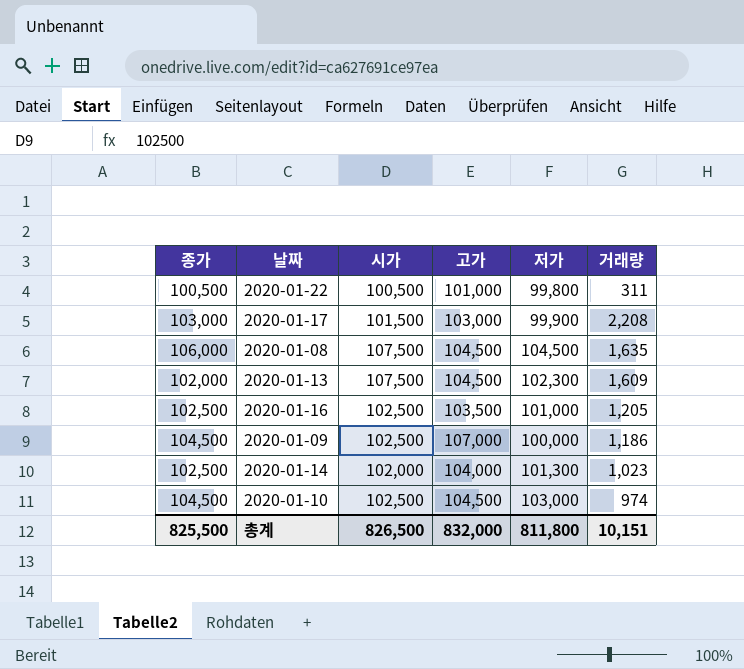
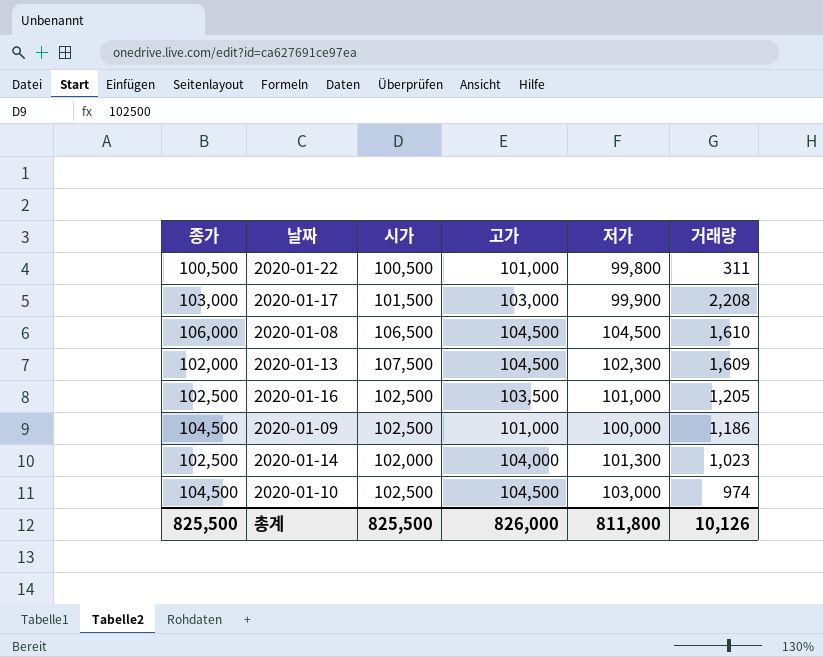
2020-01-08 | 시가: 107,500 -> 106,500
2020-01-08 | 거래량: 1,635 -> 1,610
2020-01-09 | 고가: 107,000 -> 101,000
총계 | 시가: 826,500 -> 825,500
총계 | 고가: 832,000 -> 826,000
총계 | 거래량: 10,151 -> 10,126

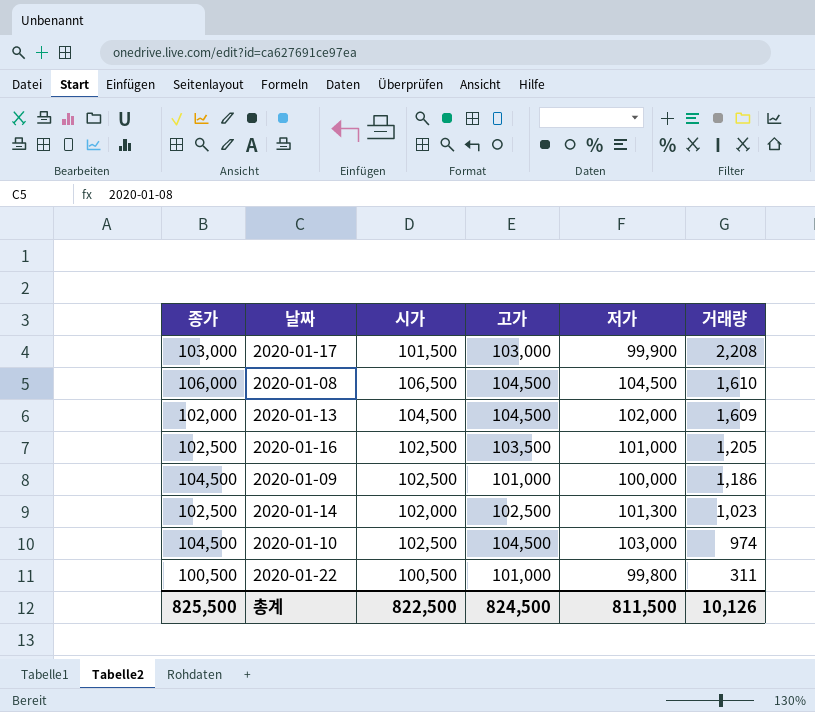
row order: none -> 거래량 descending
2020-01-13 | 시가: 107,500 -> 104,500
2020-01-13 | 저가: 102,300 -> 102,000
2020-01-14 | 고가: 104,000 -> 102,500
총계 | 시가: 825,500 -> 822,500
총계 | 고가: 826,000 -> 824,500
총계 | 저가: 811,800 -> 811,500

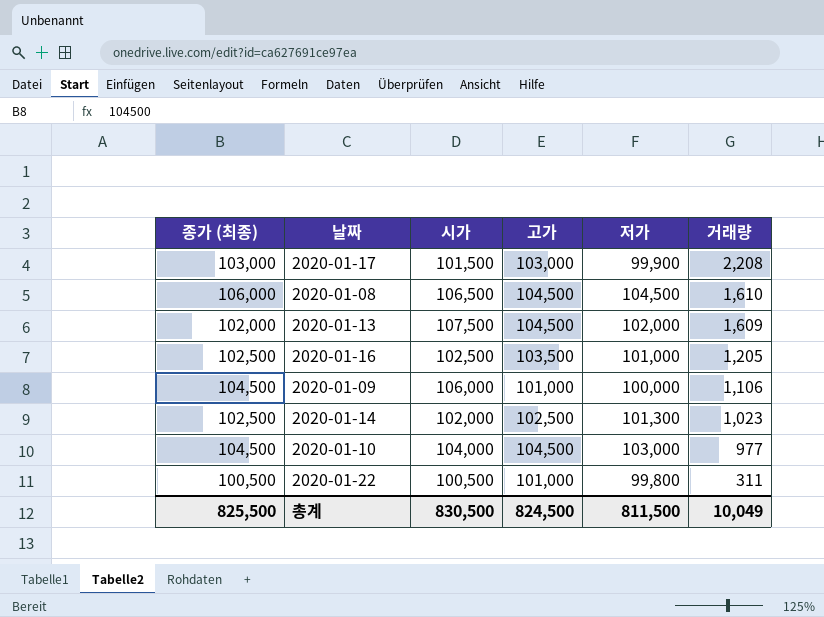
column name: 종가 -> 종가 (최종)
2020-01-13 | 시가: 104,500 -> 107,500
2020-01-09 | 시가: 102,500 -> 106,000
2020-01-09 | 거래량: 1,186 -> 1,106
2020-01-10 | 시가: 102,500 -> 104,000
2020-01-10 | 거래량: 974 -> 977
총계 | 시가: 822,500 -> 830,500
총계 | 거래량: 10,126 -> 10,049

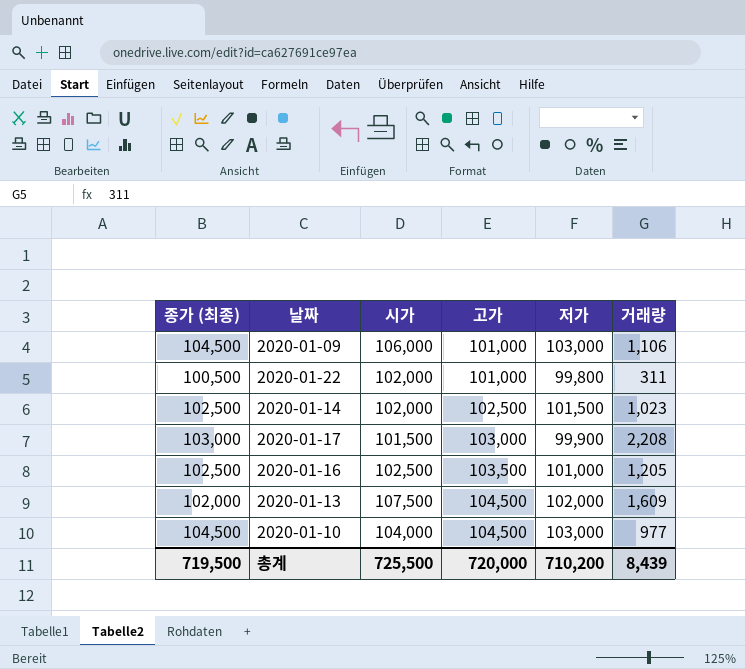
row order: 거래량 descending -> 고가 ascending
row 2020-01-08: 106,000 | 106,500 | 104,500 | 104,500 | 1,610 -> none
2020-01-09 | 저가: 100,000 -> 103,000
2020-01-22 | 시가: 100,500 -> 102,000
2020-01-14 | 저가: 101,300 -> 101,500
총계 | 종가 (최종): 825,500 -> 719,500
총계 | 시가: 830,500 -> 725,500
총계 | 고가: 824,500 -> 720,000
총계 | 저가: 811,500 -> 710,200
총계 | 거래량: 10,049 -> 8,439

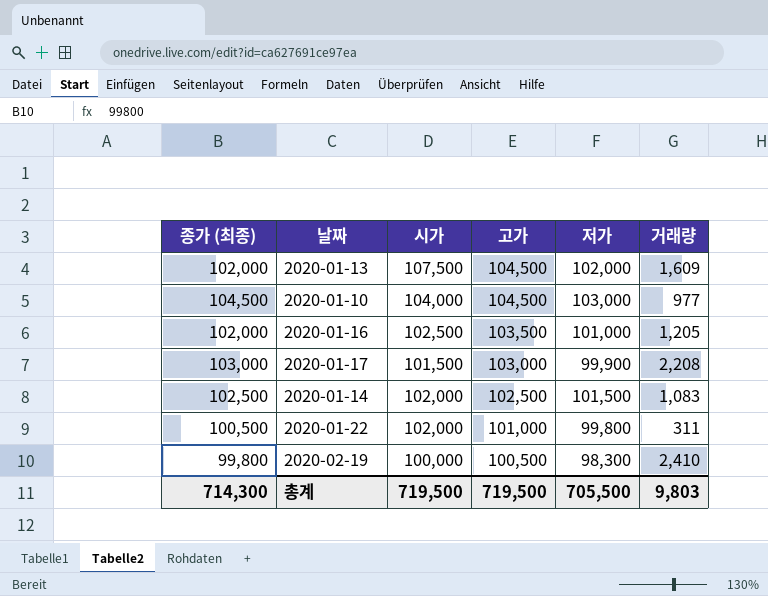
row order: 고가 ascending -> 고가 descending
row 2020-01-09: 104,500 | 106,000 | 101,000 | 103,000 | 1,106 -> none
2020-01-16 | 종가 (최종): 102,500 -> 102,000
2020-01-14 | 거래량: 1,023 -> 1,083
row 2020-02-19: none -> 99,800 | 100,000 | 100,500 | 98,300 | 2,410
총계 | 종가 (최종): 719,500 -> 714,300
총계 | 시가: 725,500 -> 719,500
총계 | 고가: 720,000 -> 719,500
총계 | 저가: 710,200 -> 705,500
총계 | 거래량: 8,439 -> 9,803

